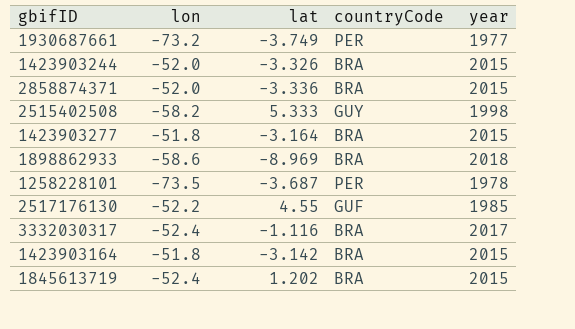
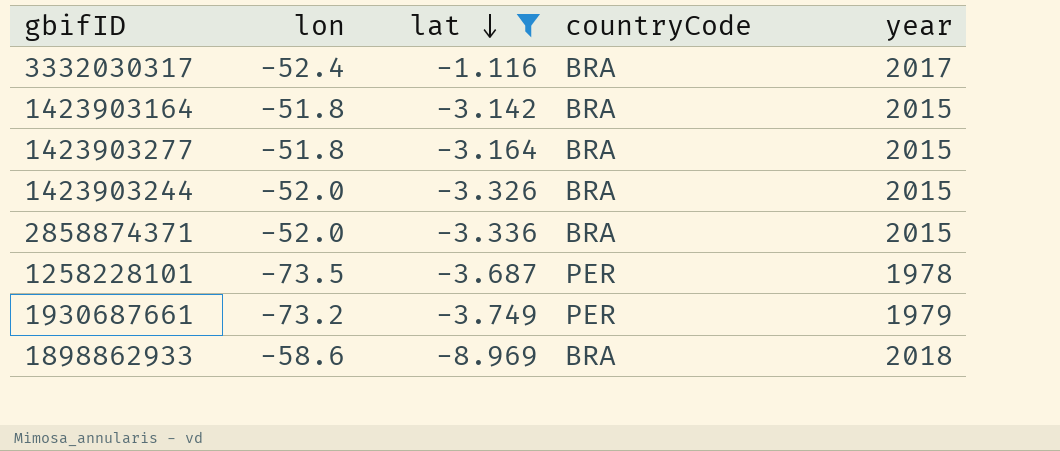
filter: none -> lat <= -1.116
row order: none -> lat descending
1930687661 | year: 1977 -> 1979

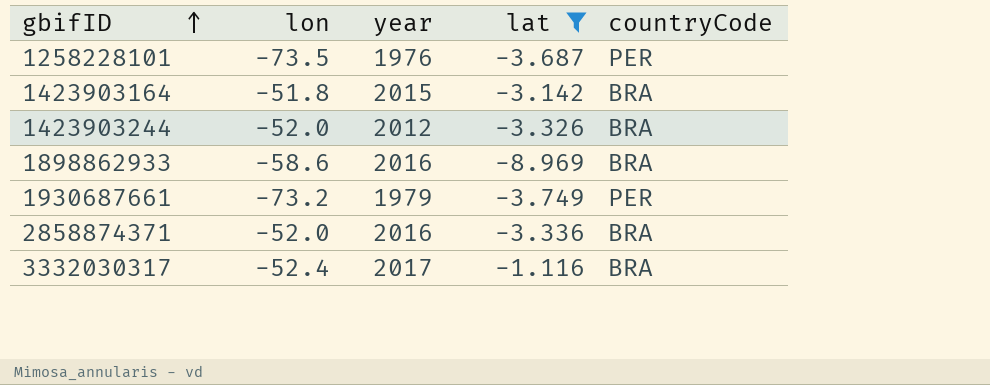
row order: lat descending -> gbifID ascending
column year | position: 5 -> 3
row 1423903277: -51.8 | -3.164 | BRA | 2015 -> none
1258228101 | year: 1978 -> 1976
1423903244 | year: 2015 -> 2012
1898862933 | year: 2018 -> 2016
2858874371 | year: 2015 -> 2016

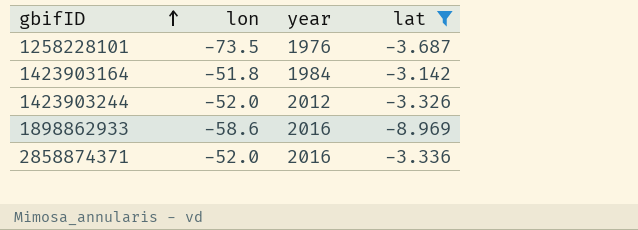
column countryCode | position: 5 -> none
row 1930687661: -73.2 | 1979 | -3.749 | PER -> none
row 3332030317: -52.4 | 2017 | -1.116 | BRA -> none
1423903164 | year: 2015 -> 1984

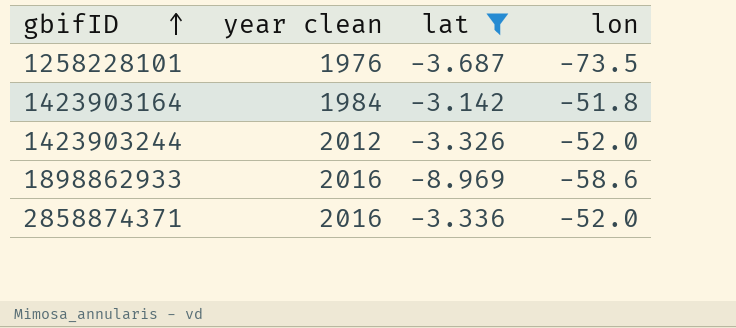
column name: year -> year clean
column lon | position: 2 -> 4

